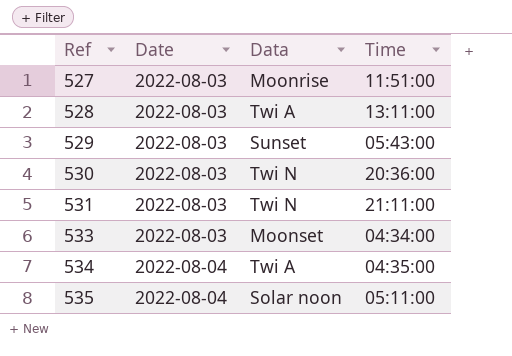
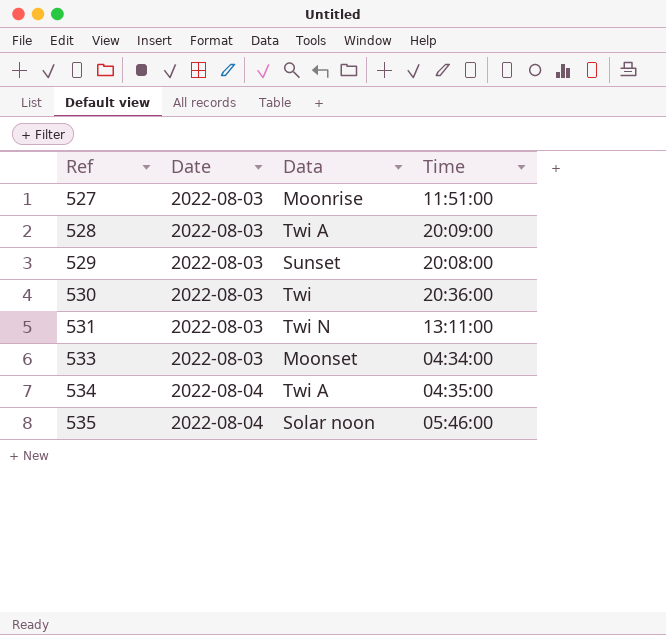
528 | Time: 13:11:00 -> 20:09:00
529 | Time: 05:43:00 -> 20:08:00
530 | Data: Twi N -> Twi
531 | Time: 21:11:00 -> 13:11:00
535 | Time: 05:11:00 -> 05:46:00

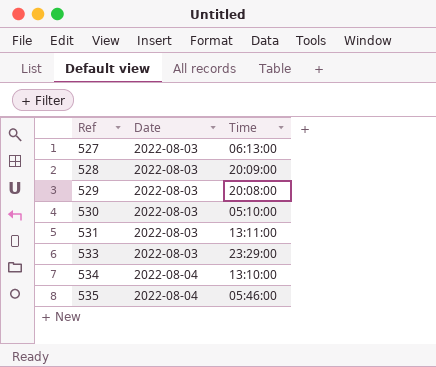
column Data | position: 3 -> none
527 | Time: 11:51:00 -> 06:13:00
530 | Time: 20:36:00 -> 05:10:00
533 | Time: 04:34:00 -> 23:29:00
534 | Time: 04:35:00 -> 13:10:00

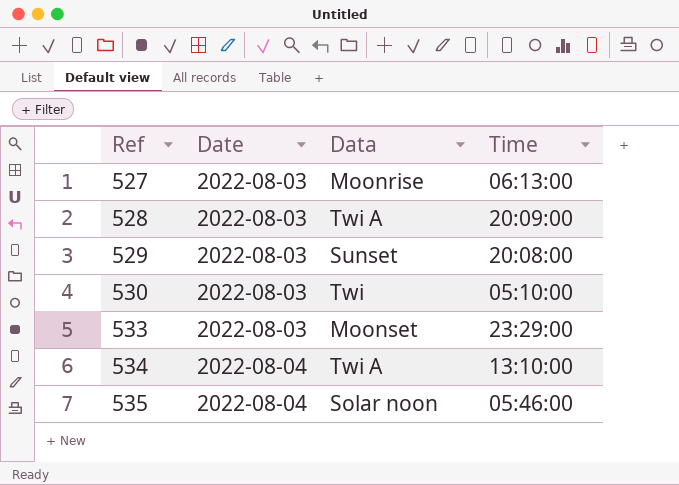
column Data | position: none -> 3
row 531: 2022-08-03 | 13:11:00 -> none

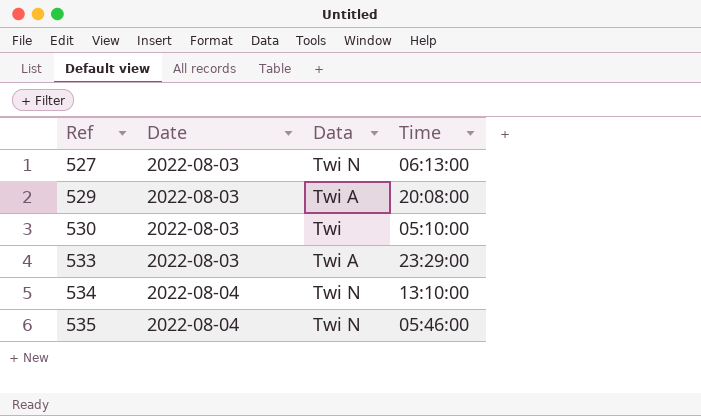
row 528: 2022-08-03 | Twi A | 20:09:00 -> none
527 | Data: Moonrise -> Twi N
529 | Data: Sunset -> Twi A
533 | Data: Moonset -> Twi A
534 | Data: Twi A -> Twi N
535 | Data: Solar noon -> Twi N

